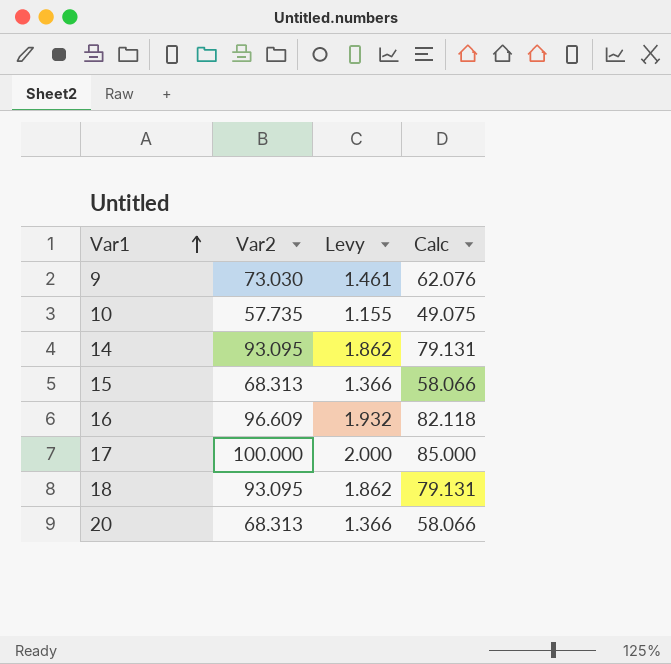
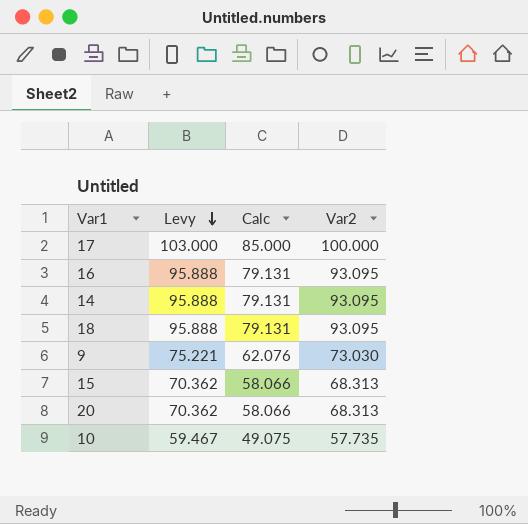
row order: Var1 ascending -> Levy descending
column Levy | formula: [Var2] * 0.02 -> [Var2] * 1.03
column Var2 | position: 2 -> 4
16 | Calc: 82.118 -> 79.131
16 | Var2: 96.609 -> 93.095

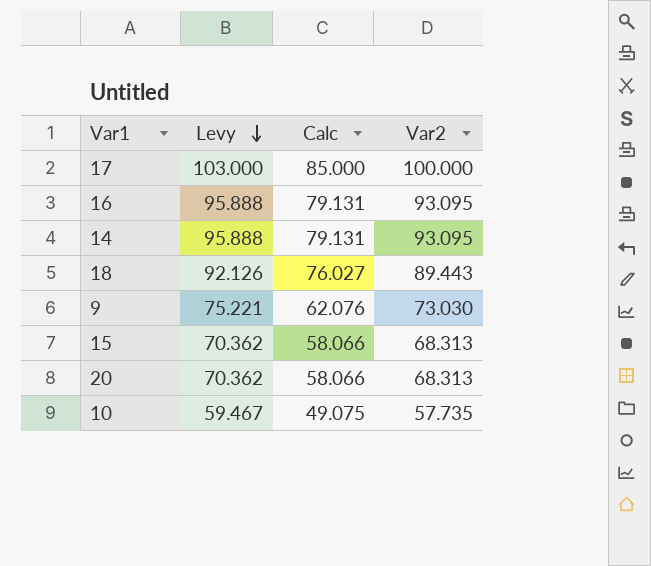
18 | Levy: 95.888 -> 92.126
18 | Calc: 79.131 -> 76.027
18 | Var2: 93.095 -> 89.443

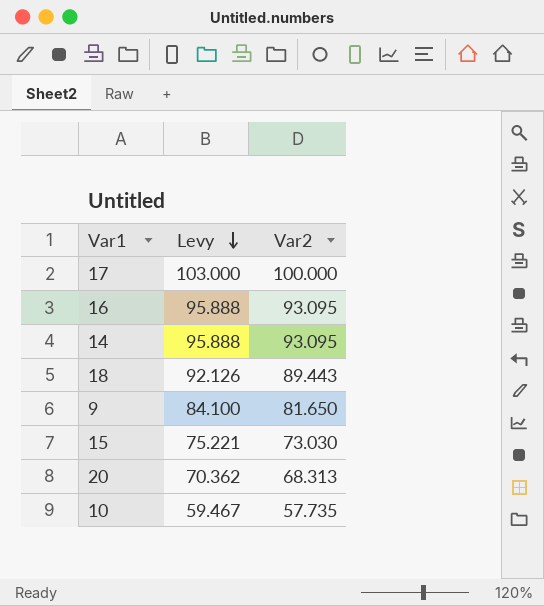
column Calc | formula: [Var2] * 0.85 -> none
9 | Levy: 75.221 -> 84.100
9 | Var2: 73.030 -> 81.650
15 | Levy: 70.362 -> 75.221
15 | Var2: 68.313 -> 73.030

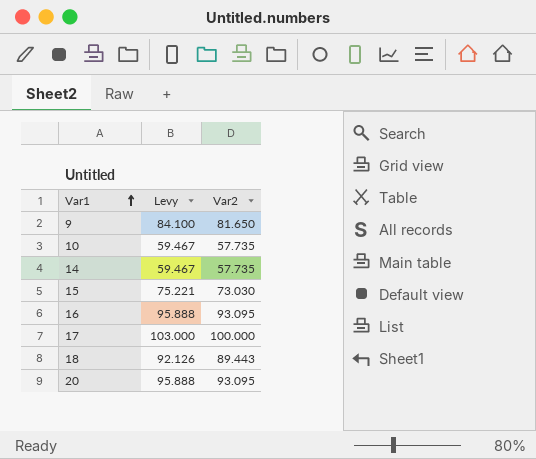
row order: Levy descending -> Var1 ascending
14 | Levy: 95.888 -> 59.467
14 | Var2: 93.095 -> 57.735
20 | Levy: 70.362 -> 95.888
20 | Var2: 68.313 -> 93.095

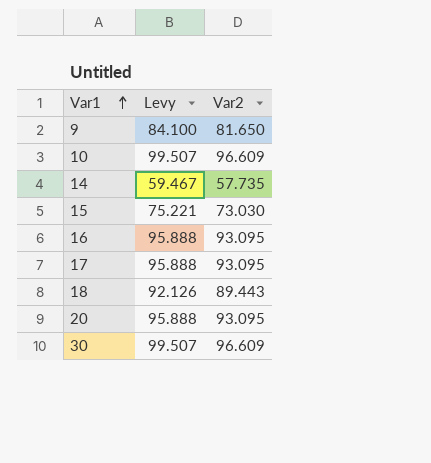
10 | Levy: 59.467 -> 99.507
10 | Var2: 57.735 -> 96.609
17 | Levy: 103.000 -> 95.888
17 | Var2: 100.000 -> 93.095
row 30: none -> 99.507 | 96.609

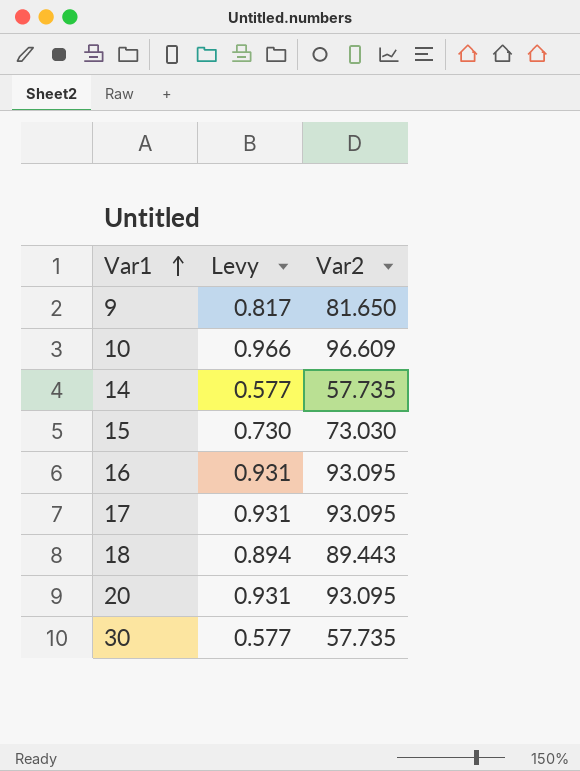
column Levy | formula: [Var2] * 1.03 -> [Var2] * 0.01
30 | Var2: 96.609 -> 57.735

